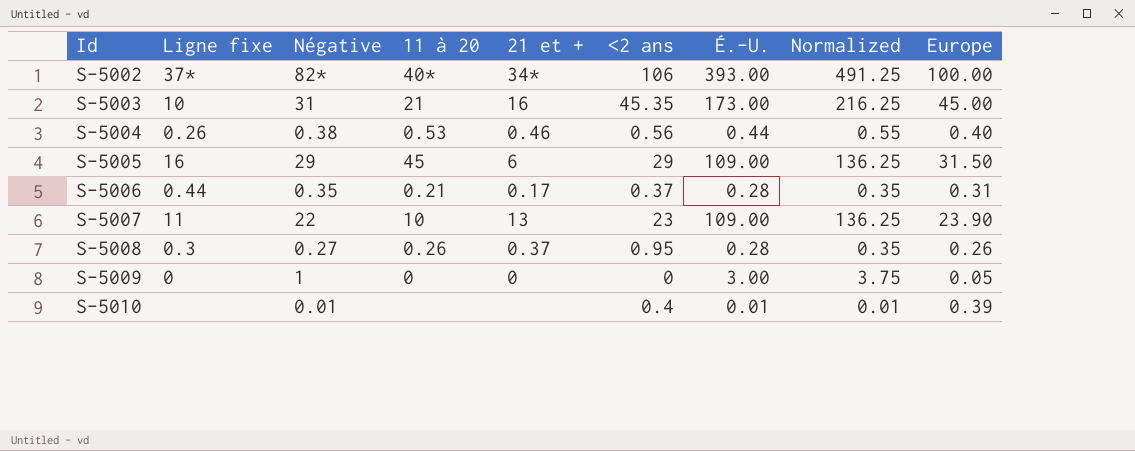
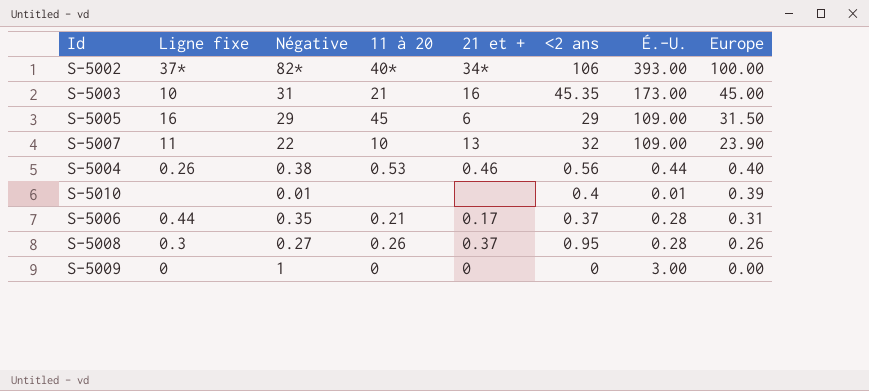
row order: Id ascending -> Europe descending
column Normalized | formula: [É.-U.] * 1.25 -> none
S-5007 | <2 ans: 23 -> 32
S-5009 | Europe: 0.05 -> 0.00

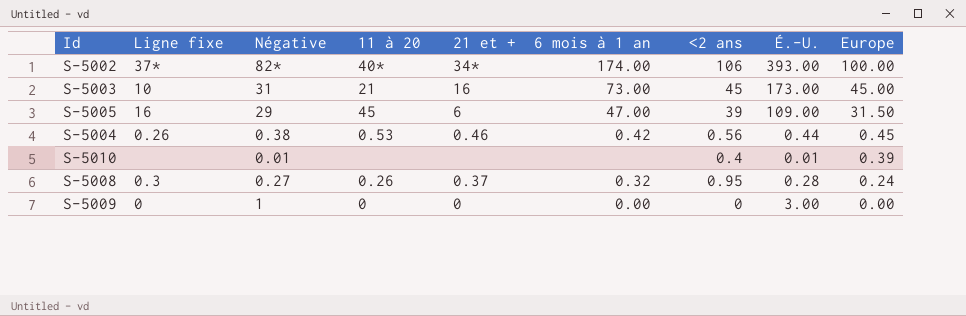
column 6 mois à 1 an | position: none -> 6
row S-5007: 11 | 22 | 10 | 13 | 32 | 109.00 | 23.90 -> none
row S-5006: 0.44 | 0.35 | 0.21 | 0.17 | 0.37 | 0.28 | 0.31 -> none
S-5003 | <2 ans: 45.35 -> 45
S-5005 | <2 ans: 29 -> 39
S-5004 | Europe: 0.40 -> 0.45
S-5008 | Europe: 0.26 -> 0.24

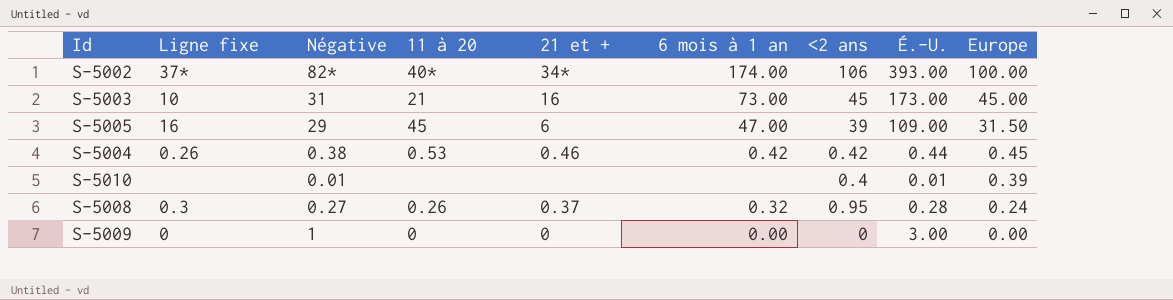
S-5004 | <2 ans: 0.56 -> 0.42

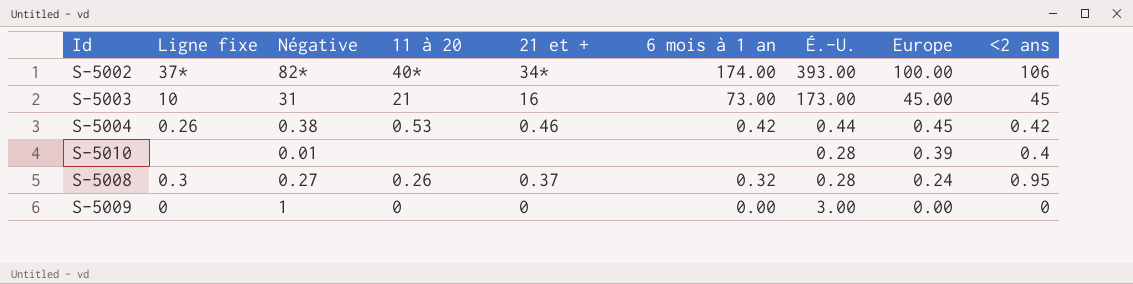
column <2 ans | position: 7 -> 9
row S-5005: 16 | 29 | 45 | 6 | 47.00 | 39 | 109.00 | 31.50 -> none
S-5010 | É.-U.: 0.01 -> 0.28

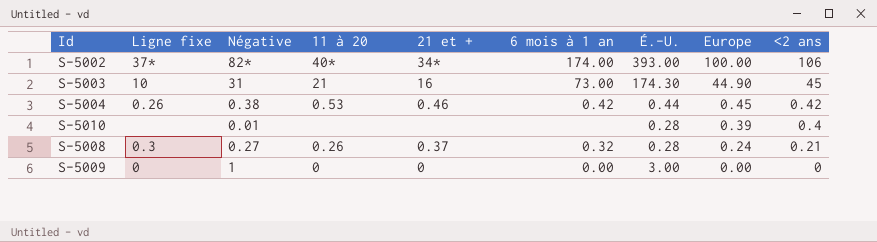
S-5003 | É.-U.: 173.00 -> 174.30
S-5003 | Europe: 45.00 -> 44.90
S-5008 | <2 ans: 0.95 -> 0.21

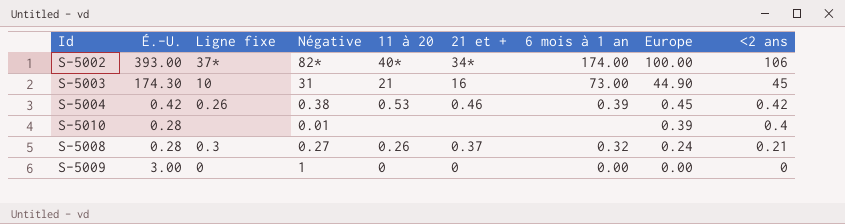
column É.-U. | position: 7 -> 2
S-5004 | É.-U.: 0.44 -> 0.42
S-5004 | 6 mois à 1 an: 0.42 -> 0.39

